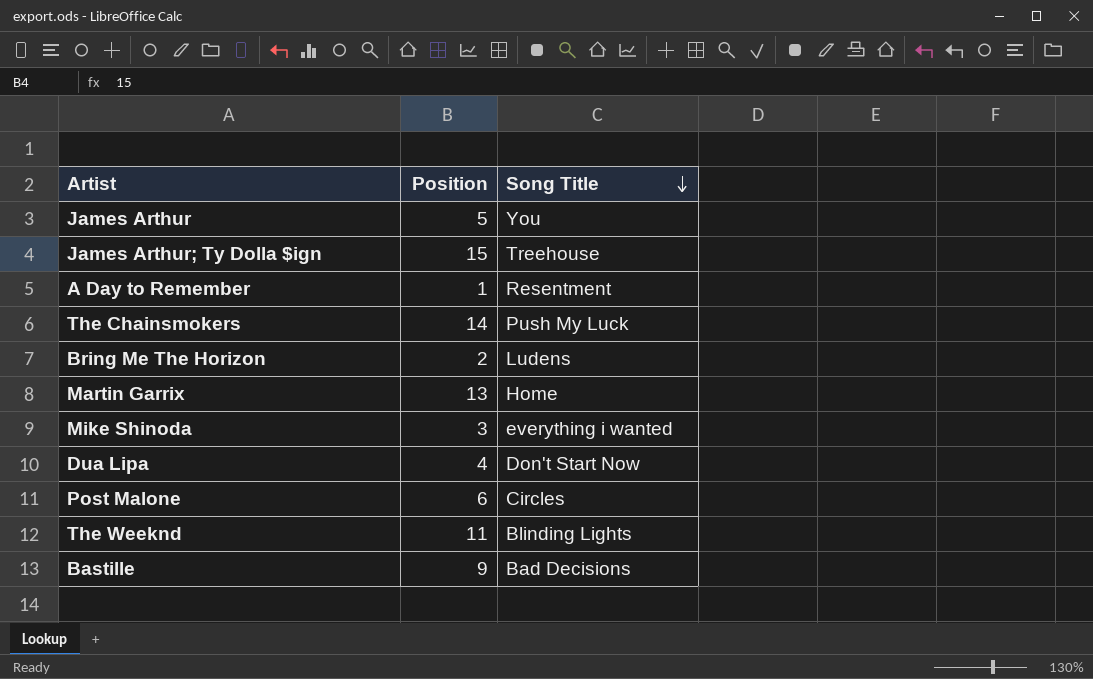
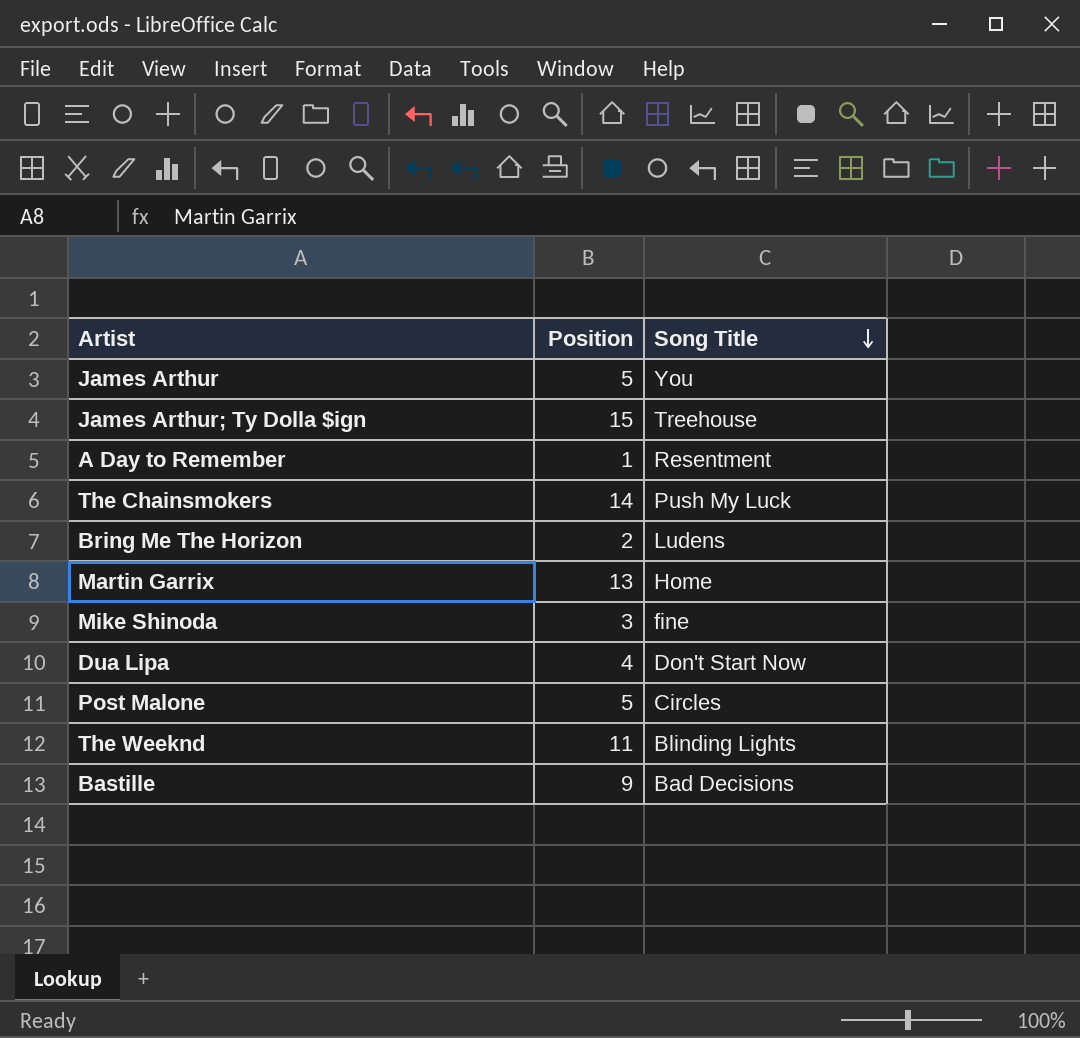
Mike Shinoda | Song Title: everything i wanted -> fine
Post Malone | Position: 6 -> 5

